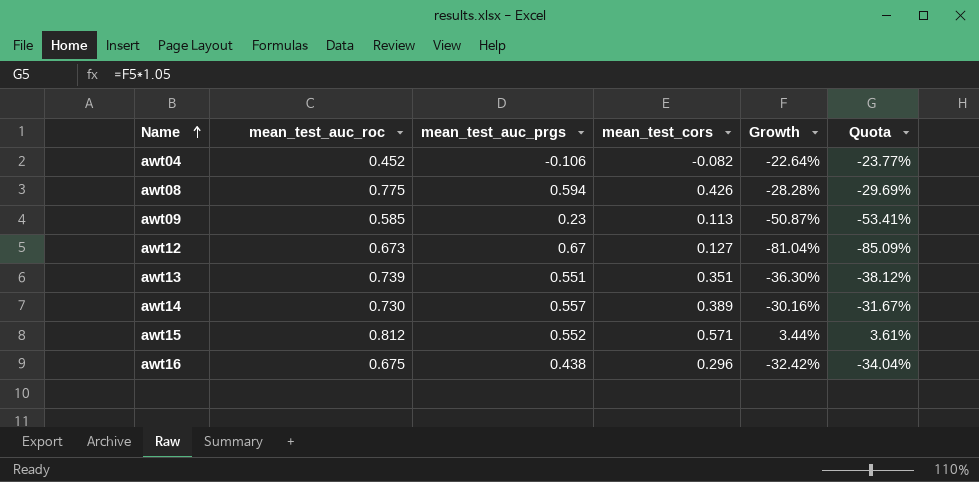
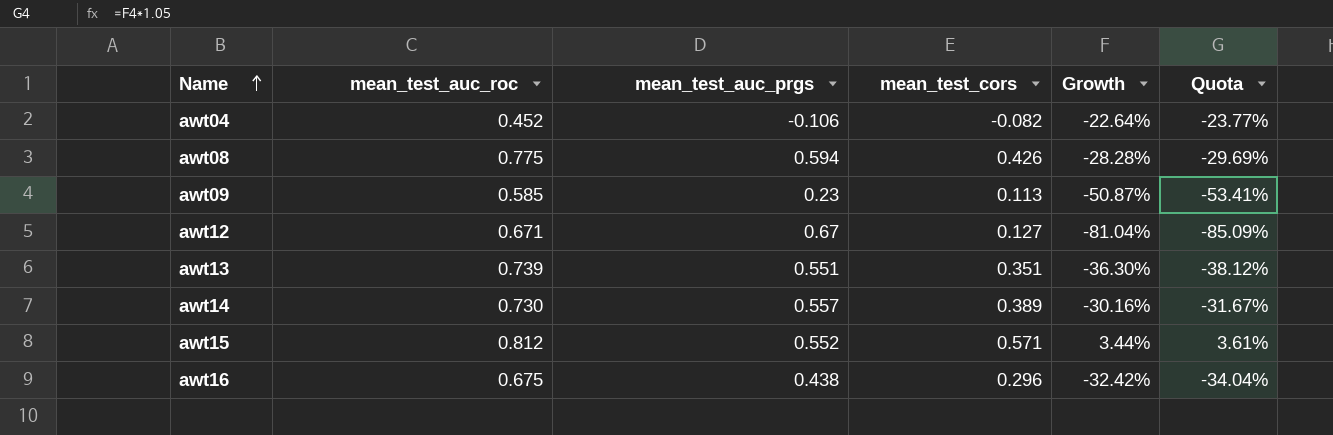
awt12 | mean_test_auc_roc: 0.673 -> 0.671

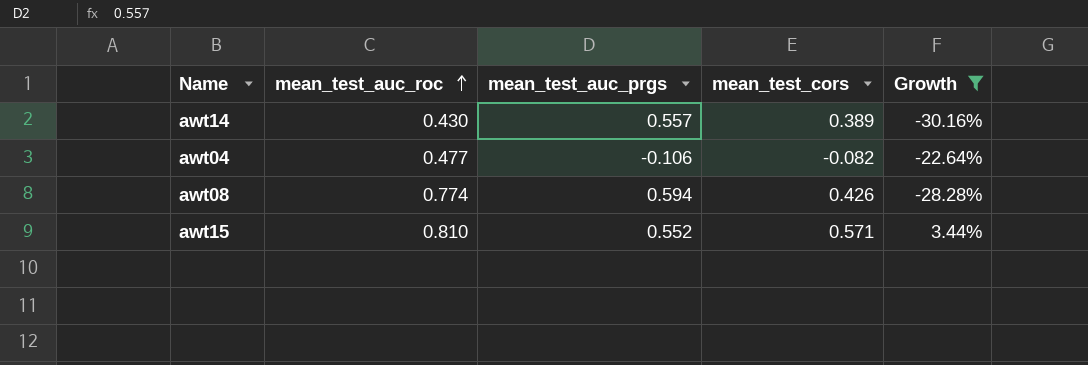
filter: none -> Growth >= -30.16%
row order: Name ascending -> mean_test_auc_roc ascending
column Quota | formula: [Growth] * 1.05 -> none
awt14 | mean_test_auc_roc: 0.730 -> 0.430
awt04 | mean_test_auc_roc: 0.452 -> 0.477
awt08 | mean_test_auc_roc: 0.775 -> 0.774
awt15 | mean_test_auc_roc: 0.812 -> 0.810

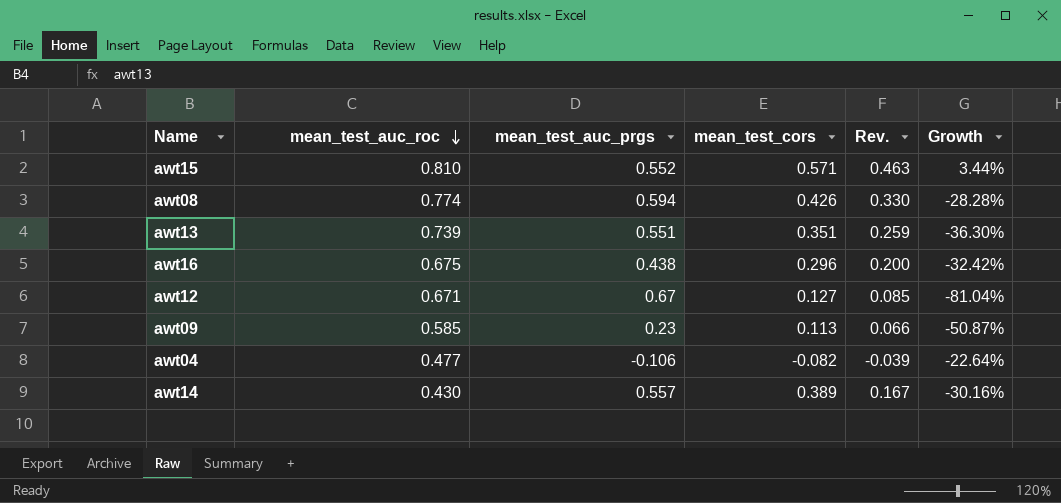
filter: Growth >= -30.16% -> none
row order: mean_test_auc_roc ascending -> mean_test_auc_roc descending
column Rev. | formula: none -> [mean_test_auc_roc] * [mean_test_cors]

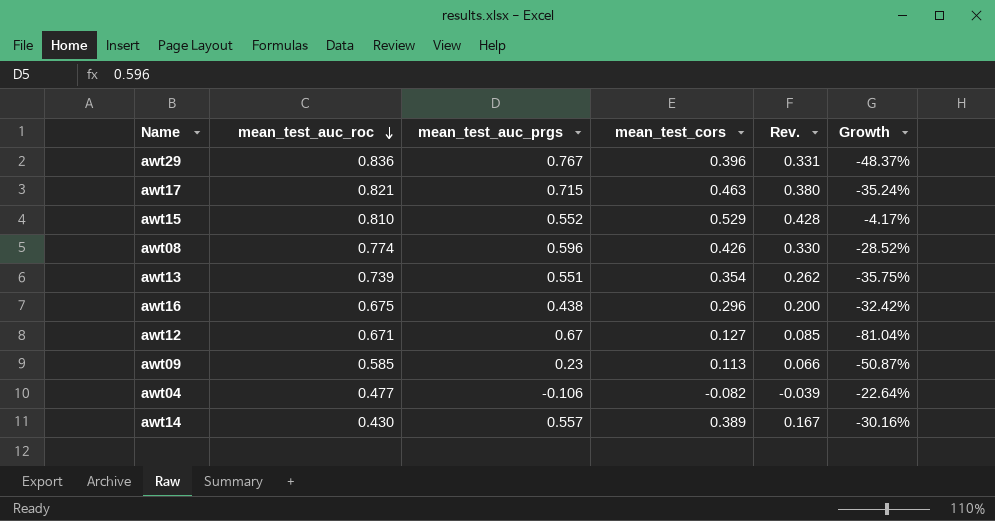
row awt29: none -> 0.836 | 0.767 | 0.396 | 0.331 | -48.37%
row awt17: none -> 0.821 | 0.715 | 0.463 | 0.380 | -35.24%
awt15 | mean_test_cors: 0.571 -> 0.529
awt15 | Rev.: 0.463 -> 0.428
awt15 | Growth: 3.44% -> -4.17%
awt08 | mean_test_auc_prgs: 0.594 -> 0.596
awt08 | Growth: -28.28% -> -28.52%
awt13 | mean_test_cors: 0.351 -> 0.354
awt13 | Rev.: 0.259 -> 0.262
awt13 | Growth: -36.30% -> -35.75%

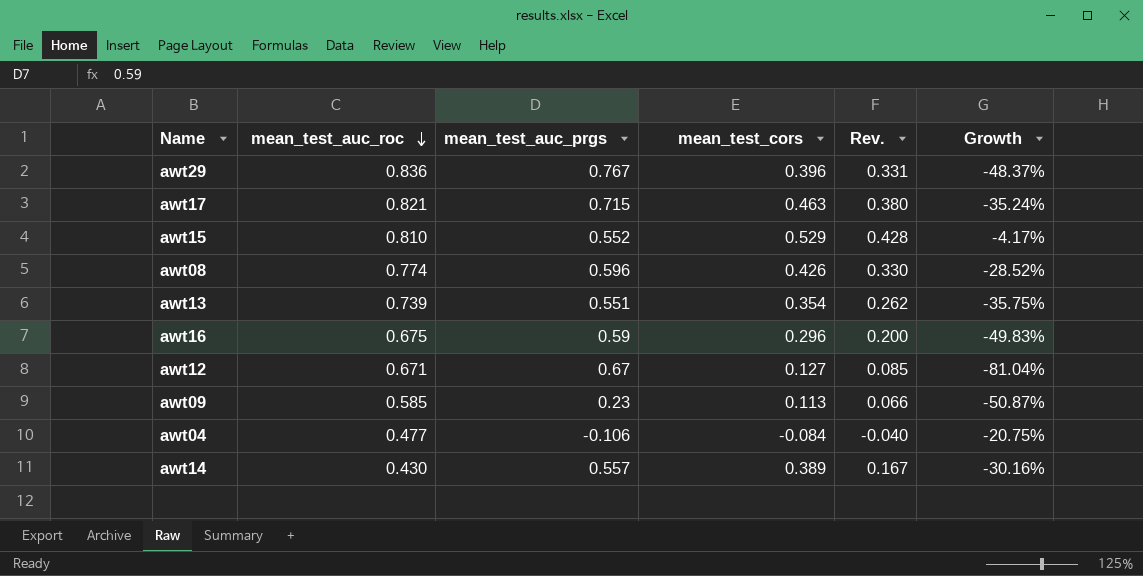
awt16 | mean_test_auc_prgs: 0.438 -> 0.59
awt16 | Growth: -32.42% -> -49.83%
awt04 | mean_test_cors: -0.082 -> -0.084
awt04 | Rev.: -0.039 -> -0.040
awt04 | Growth: -22.64% -> -20.75%

